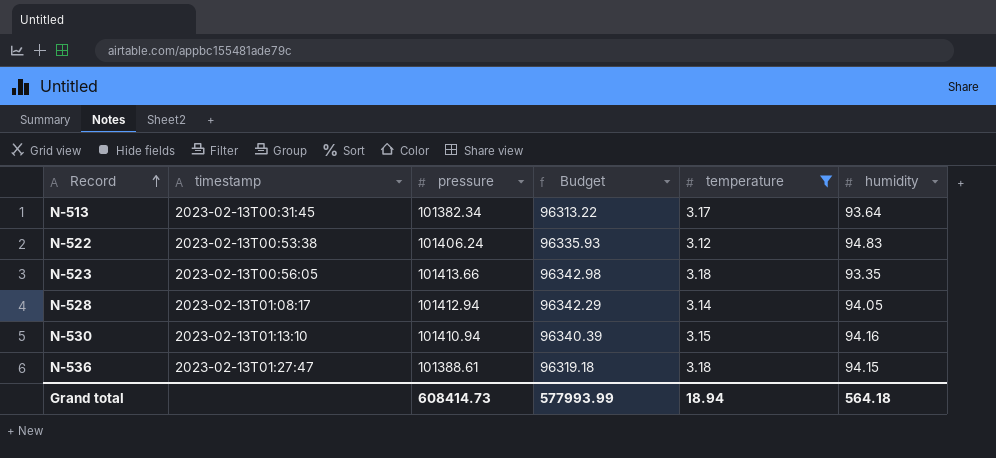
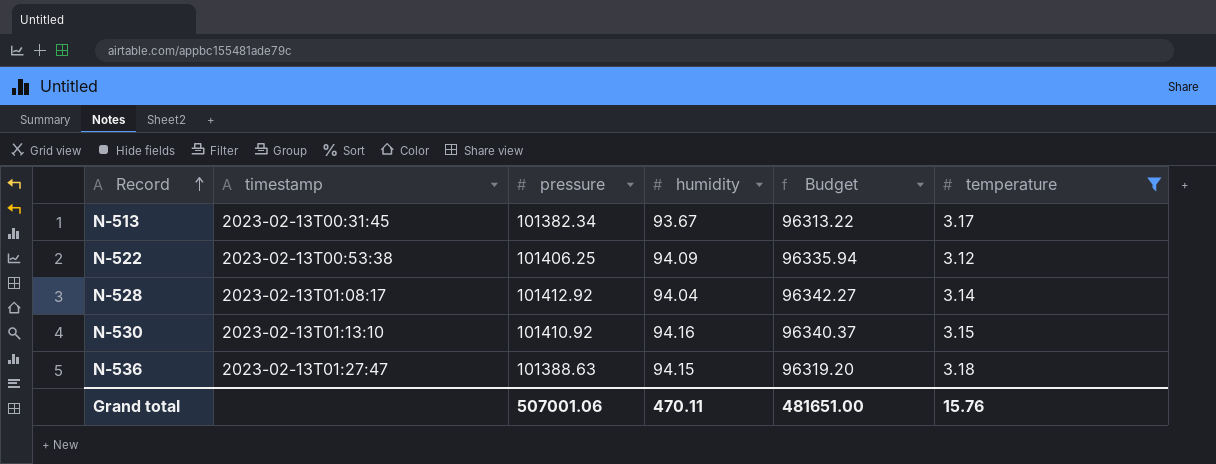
column humidity | position: 6 -> 4
row N-523: 2023-02-13T00:56:05 | 101413.66 | 96342.98 | 3.18 | 93.35 -> none
N-513 | humidity: 93.64 -> 93.67
N-522 | pressure: 101406.24 -> 101406.25
N-522 | humidity: 94.83 -> 94.09
N-522 | Budget: 96335.93 -> 96335.94
N-528 | pressure: 101412.94 -> 101412.92
N-528 | humidity: 94.05 -> 94.04
N-528 | Budget: 96342.29 -> 96342.27
N-530 | pressure: 101410.94 -> 101410.92
N-530 | Budget: 96340.39 -> 96340.37
N-536 | pressure: 101388.61 -> 101388.63
N-536 | Budget: 96319.18 -> 96319.20
Grand total | pressure: 608414.73 -> 507001.06
Grand total | humidity: 564.18 -> 470.11
Grand total | Budget: 577993.99 -> 481651.00
Grand total | temperature: 18.94 -> 15.76

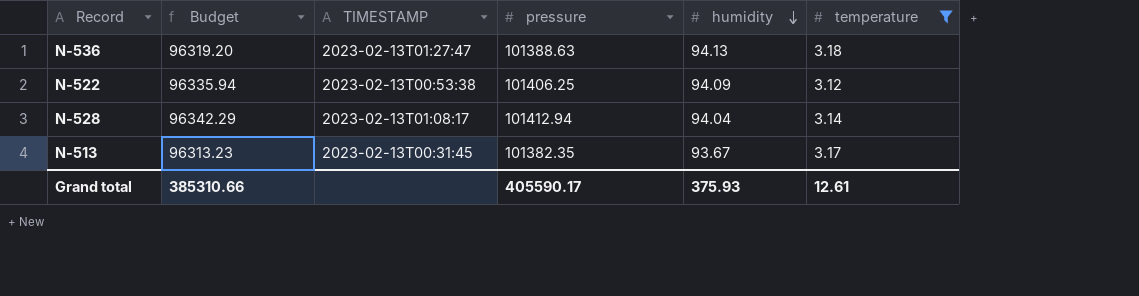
row order: Record ascending -> humidity descending
column Budget | position: 5 -> 2
column name: timestamp -> TIMESTAMP
row N-530: 2023-02-13T01:13:10 | 101410.92 | 94.16 | 96340.37 | 3.15 -> none
N-536 | humidity: 94.15 -> 94.13
N-528 | Budget: 96342.27 -> 96342.29
N-528 | pressure: 101412.92 -> 101412.94
N-513 | Budget: 96313.22 -> 96313.23
N-513 | pressure: 101382.34 -> 101382.35
Grand total | Budget: 481651.00 -> 385310.66
Grand total | pressure: 507001.06 -> 405590.17
Grand total | humidity: 470.11 -> 375.93
Grand total | temperature: 15.76 -> 12.61

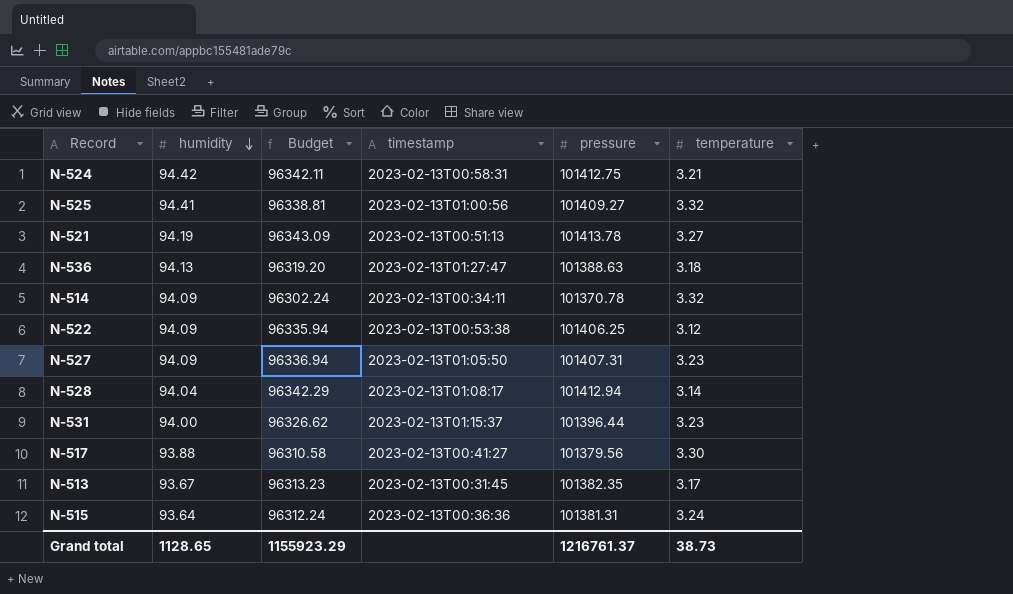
filter: temperature <= 3.18 -> none
column humidity | position: 5 -> 2
column name: TIMESTAMP -> timestamp
Grand total | humidity: 375.93 -> 1128.65
Grand total | Budget: 385310.66 -> 1155923.29
Grand total | pressure: 405590.17 -> 1216761.37
Grand total | temperature: 12.61 -> 38.73

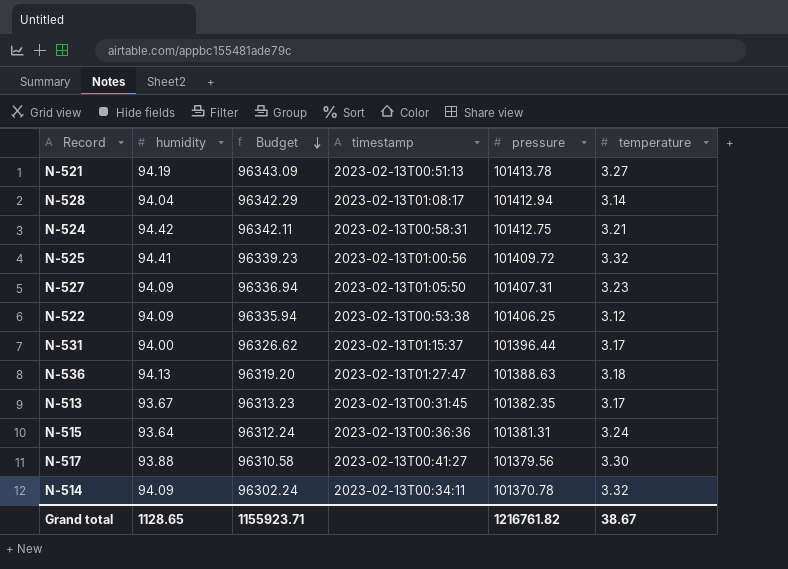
row order: humidity descending -> Budget descending
N-525 | Budget: 96338.81 -> 96339.23
N-525 | pressure: 101409.27 -> 101409.72
N-531 | temperature: 3.23 -> 3.17
Grand total | Budget: 1155923.29 -> 1155923.71
Grand total | pressure: 1216761.37 -> 1216761.82
Grand total | temperature: 38.73 -> 38.67

